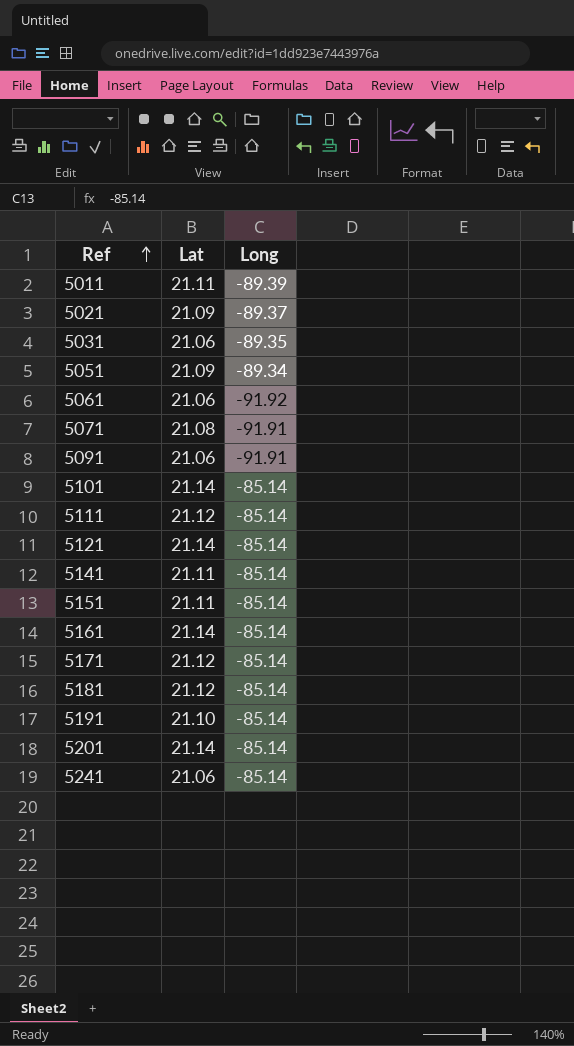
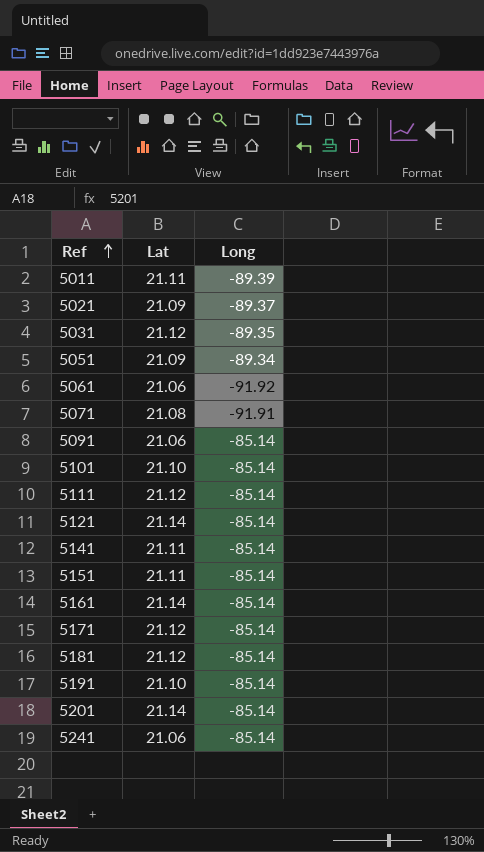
5031 | Lat: 21.06 -> 21.12
5091 | Long: -91.91 -> -85.14
5101 | Lat: 21.14 -> 21.10

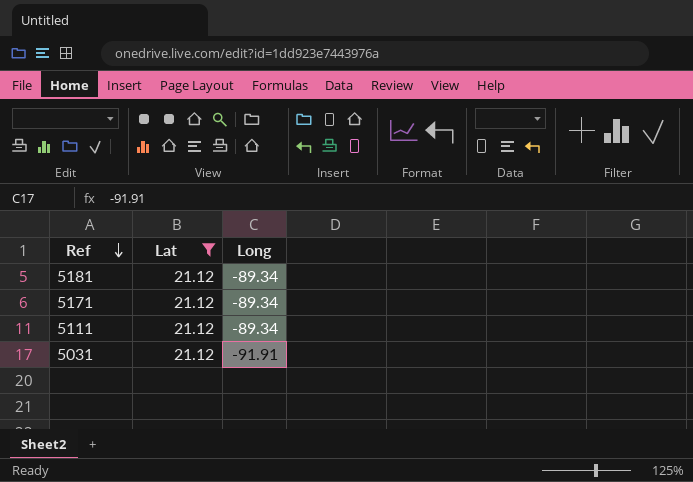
filter: none -> Lat = 21.12
row order: Ref ascending -> Ref descending
5181 | Long: -85.14 -> -89.34
5171 | Long: -85.14 -> -89.34
5111 | Long: -85.14 -> -89.34
5031 | Long: -89.35 -> -91.91

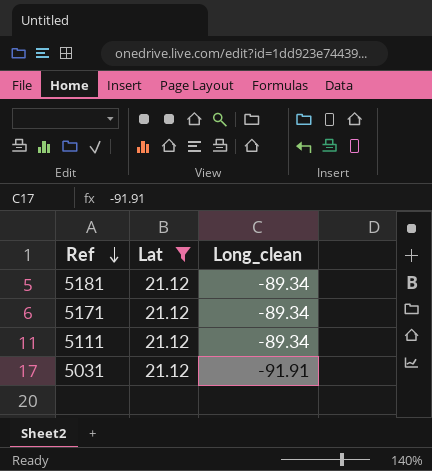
column name: Long -> Long_clean

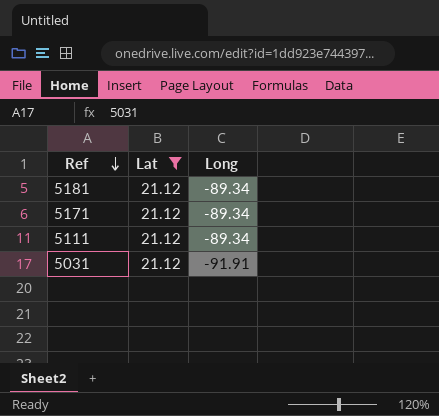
column name: Long_clean -> Long

